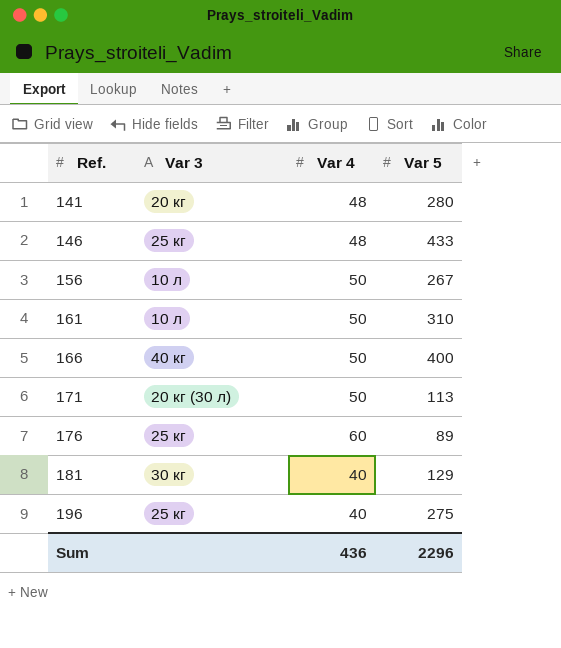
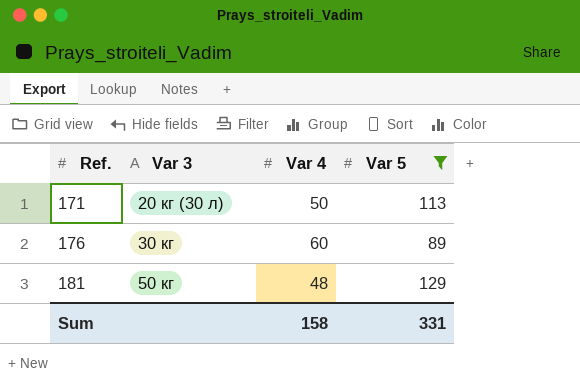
filter: none -> Var 5 <= 129
176 | Var 3: 25 кг -> 30 кг
181 | Var 3: 30 кг -> 50 кг
181 | Var 4: 40 -> 48
Sum | Var 4: 436 -> 158
Sum | Var 5: 2296 -> 331

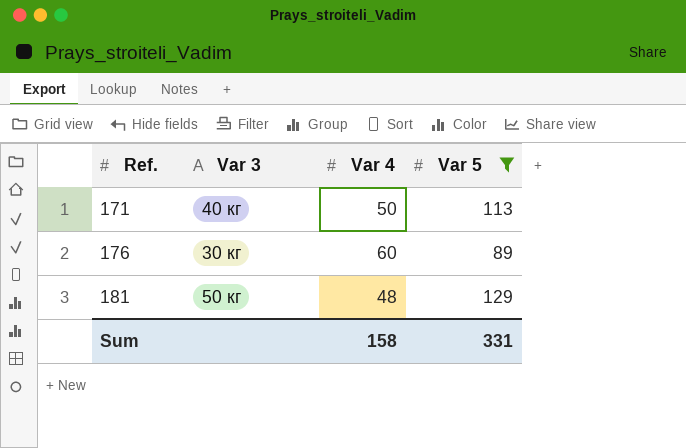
171 | Var 3: 20 кг (30 л) -> 40 кг

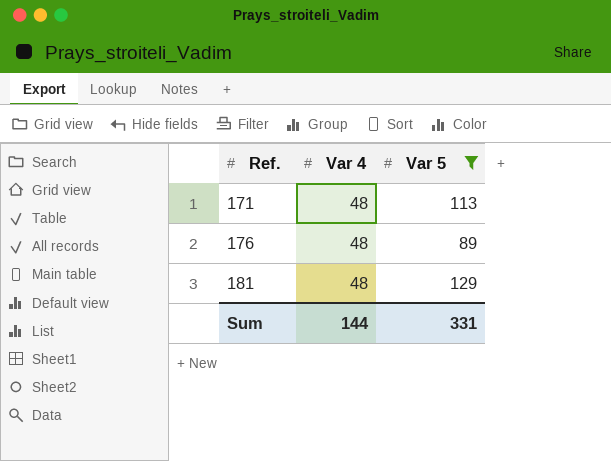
column Var 3 | position: 2 -> none
171 | Var 4: 50 -> 48
176 | Var 4: 60 -> 48
Sum | Var 4: 158 -> 144

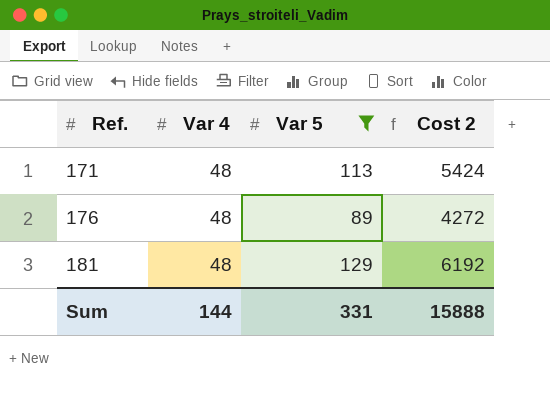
column Cost 2 | formula: none -> [Var 4] * [Var 5]

